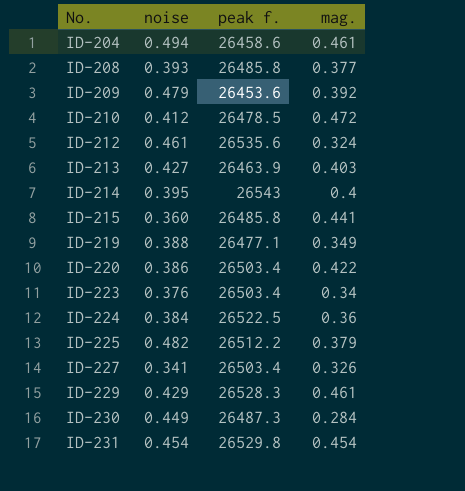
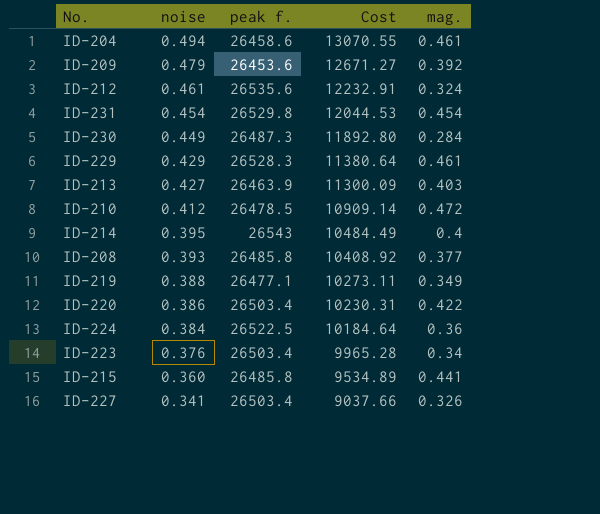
row order: No. ascending -> noise descending
column Cost | formula: none -> [noise] * [peak f.]
row ID-225: 0.482 | 26512.2 | 0.379 -> none

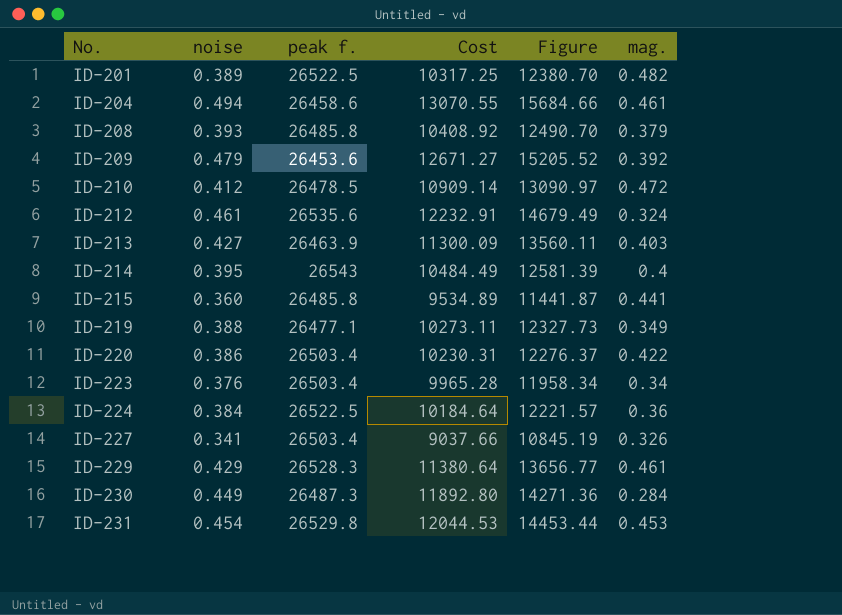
row order: noise descending -> No. ascending
column Figure | formula: none -> [Cost] * 1.2
row ID-201: none -> 0.389 | 26522.5 | 10317.25 | 12380.70 | 0.482
ID-208 | mag.: 0.377 -> 0.379
ID-231 | mag.: 0.454 -> 0.453

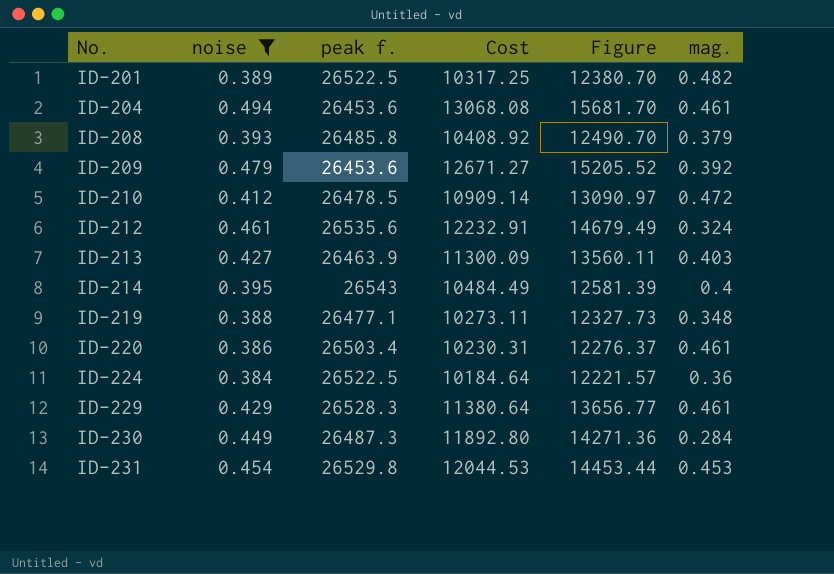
filter: none -> noise >= 0.384
ID-204 | peak f.: 26458.6 -> 26453.6
ID-204 | Cost: 13070.55 -> 13068.08
ID-204 | Figure: 15684.66 -> 15681.70
ID-219 | mag.: 0.349 -> 0.348
ID-220 | mag.: 0.422 -> 0.461

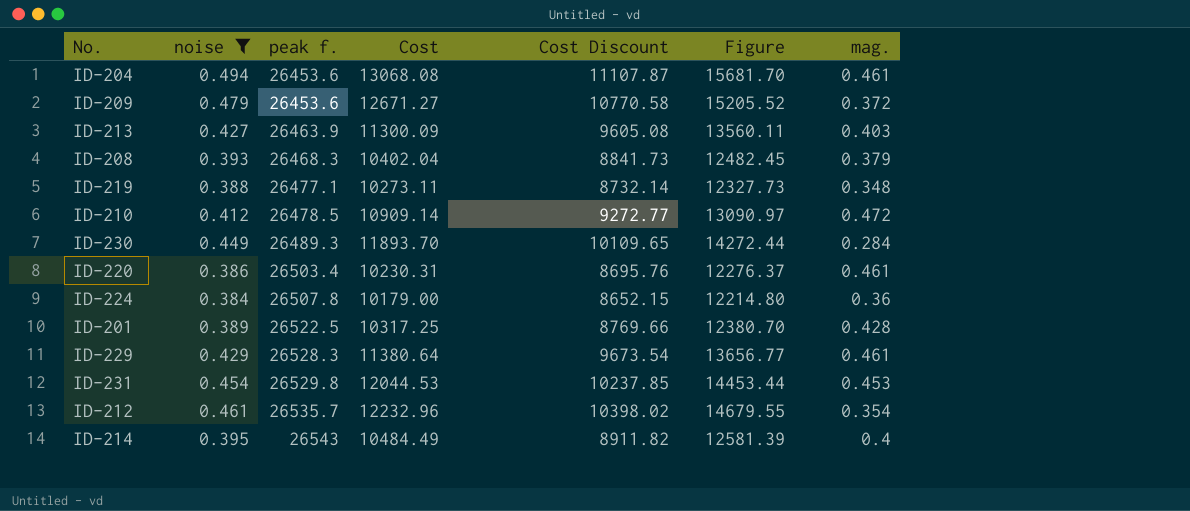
row order: No. ascending -> peak f. ascending
column Cost Discount | formula: none -> [Cost] * 0.85
ID-209 | mag.: 0.392 -> 0.372
ID-208 | peak f.: 26485.8 -> 26468.3
ID-208 | Cost: 10408.92 -> 10402.04
ID-208 | Figure: 12490.70 -> 12482.45
ID-230 | peak f.: 26487.3 -> 26489.3
ID-230 | Cost: 11892.80 -> 11893.70
ID-230 | Figure: 14271.36 -> 14272.44
ID-224 | peak f.: 26522.5 -> 26507.8
ID-224 | Cost: 10184.64 -> 10179.00
ID-224 | Figure: 12221.57 -> 12214.80
ID-201 | mag.: 0.482 -> 0.428
ID-212 | peak f.: 26535.6 -> 26535.7
ID-212 | Cost: 12232.91 -> 12232.96
ID-212 | Figure: 14679.49 -> 14679.55
ID-212 | mag.: 0.324 -> 0.354

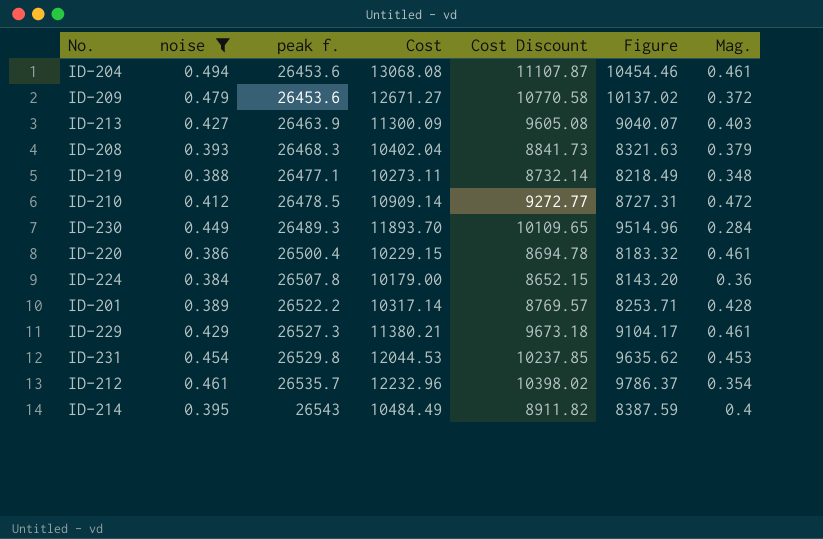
column Figure | formula: [Cost] * 1.2 -> [Cost] * 0.8
column name: mag. -> Mag.
ID-220 | peak f.: 26503.4 -> 26500.4
ID-220 | Cost: 10230.31 -> 10229.15
ID-220 | Cost Discount: 8695.76 -> 8694.78
ID-201 | peak f.: 26522.5 -> 26522.2
ID-201 | Cost: 10317.25 -> 10317.14
ID-201 | Cost Discount: 8769.66 -> 8769.57
ID-229 | peak f.: 26528.3 -> 26527.3
ID-229 | Cost: 11380.64 -> 11380.21
ID-229 | Cost Discount: 9673.54 -> 9673.18

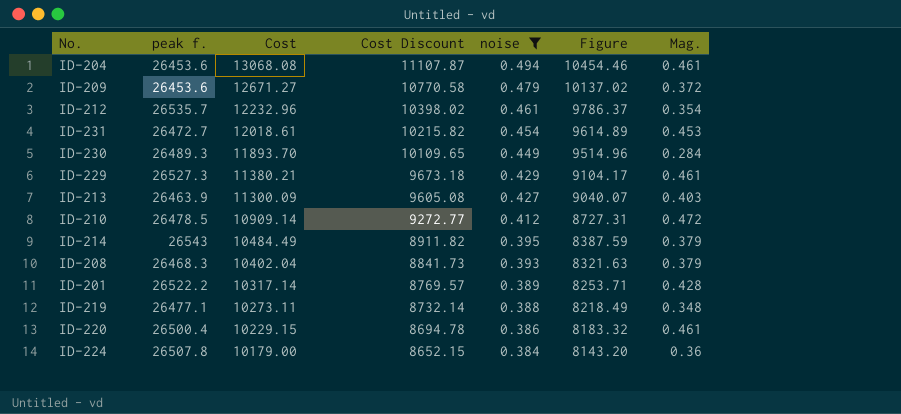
row order: peak f. ascending -> Cost descending
column noise | position: 2 -> 5
ID-231 | peak f.: 26529.8 -> 26472.7
ID-231 | Cost: 12044.53 -> 12018.61
ID-231 | Cost Discount: 10237.85 -> 10215.82
ID-231 | Figure: 9635.62 -> 9614.89
ID-214 | Mag.: 0.4 -> 0.379

